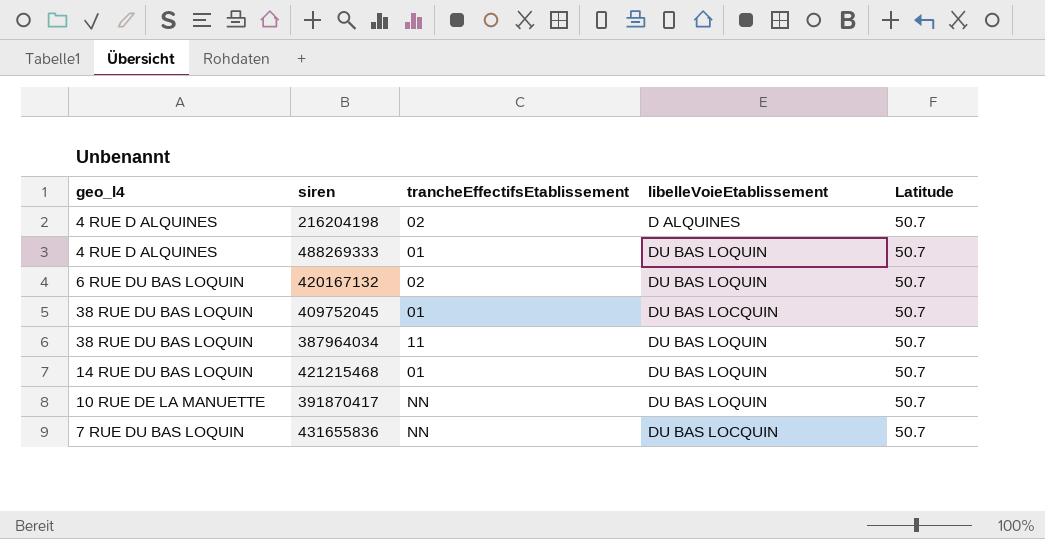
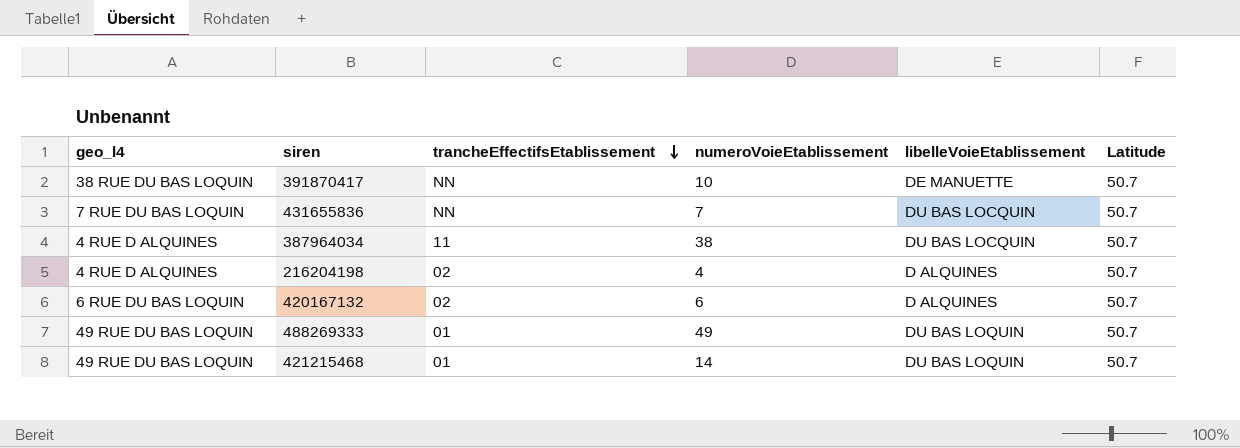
row order: none -> trancheEffectifsEtablissement descending
column numeroVoieEtablissement | position: none -> 4
row 409752045: 38 RUE DU BAS LOQUIN | 01 | DU BAS LOCQUIN | 50.7 -> none
391870417 | geo_l4: 10 RUE DE LA MANUETTE -> 38 RUE DU BAS LOQUIN
391870417 | libelleVoieEtablissement: DU BAS LOQUIN -> DE MANUETTE
387964034 | geo_l4: 38 RUE DU BAS LOQUIN -> 4 RUE D ALQUINES
387964034 | libelleVoieEtablissement: DU BAS LOQUIN -> DU BAS LOCQUIN
420167132 | libelleVoieEtablissement: DU BAS LOQUIN -> D ALQUINES
488269333 | geo_l4: 4 RUE D ALQUINES -> 49 RUE DU BAS LOQUIN
421215468 | geo_l4: 14 RUE DU BAS LOQUIN -> 49 RUE DU BAS LOQUIN

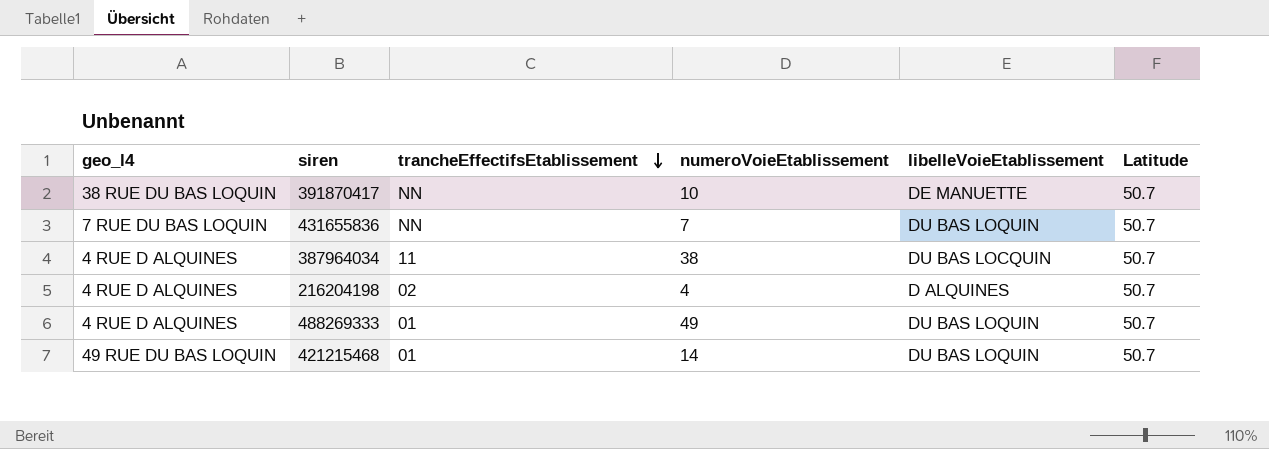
row 420167132: 6 RUE DU BAS LOQUIN | 02 | 6 | D ALQUINES | 50.7 -> none
431655836 | libelleVoieEtablissement: DU BAS LOCQUIN -> DU BAS LOQUIN
488269333 | geo_l4: 49 RUE DU BAS LOQUIN -> 4 RUE D ALQUINES

